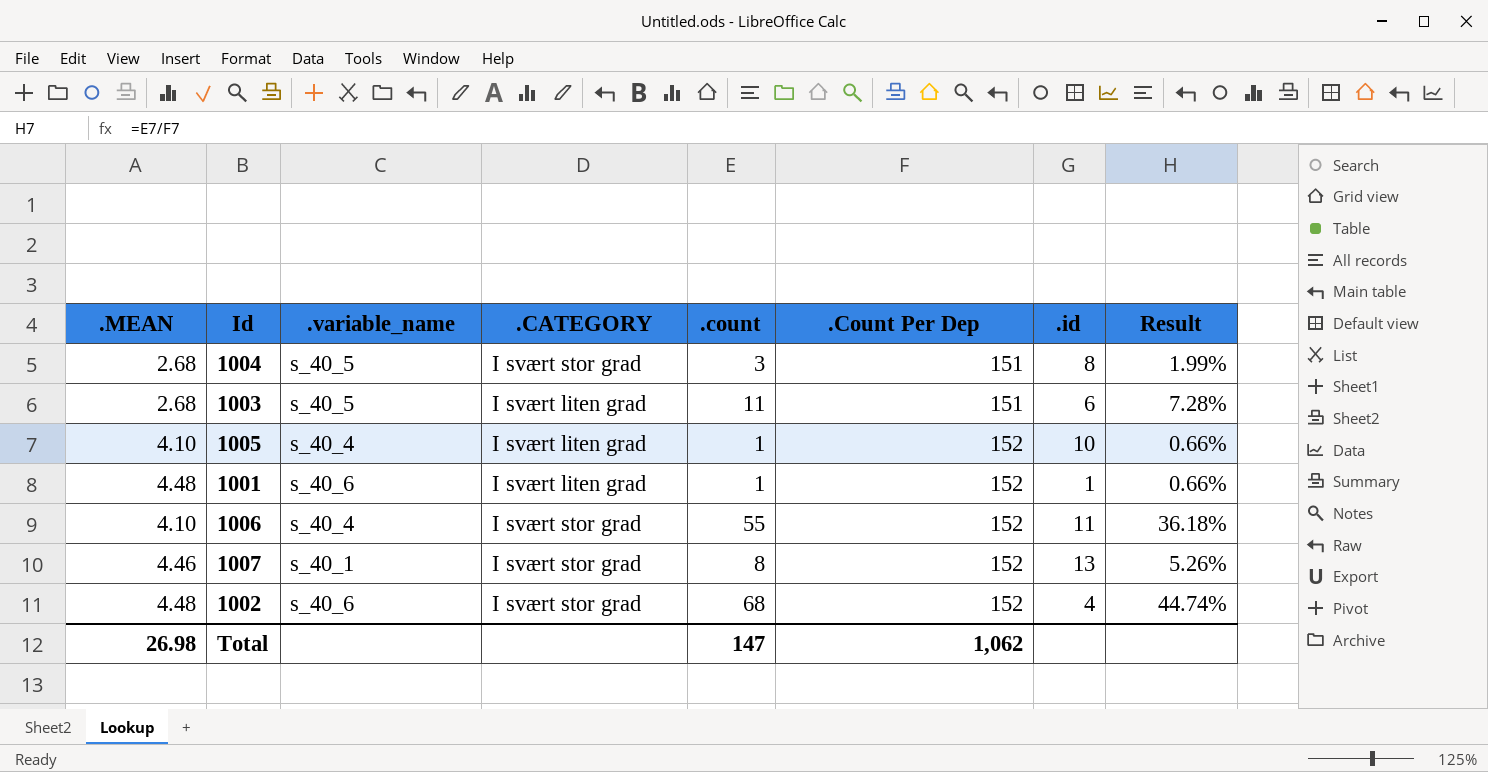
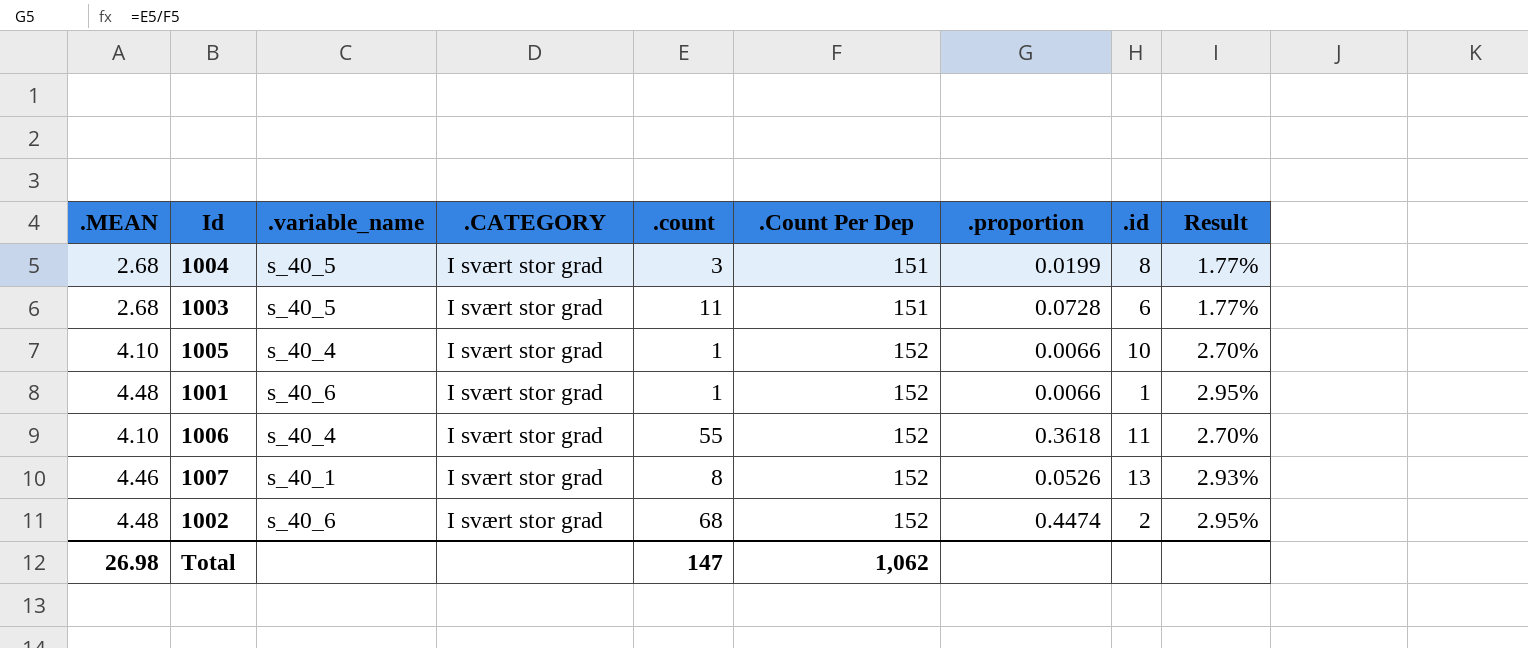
column .proportion | formula: none -> [.count] / [.Count Per Dep]
column Result | formula: [.count] / [.Count Per Dep] -> [.MEAN] / [.Count Per Dep]
1003 | .CATEGORY: I svært liten grad -> I svært stor grad
1005 | .CATEGORY: I svært liten grad -> I svært stor grad
1001 | .CATEGORY: I svært liten grad -> I svært stor grad
1002 | .id: 4 -> 2

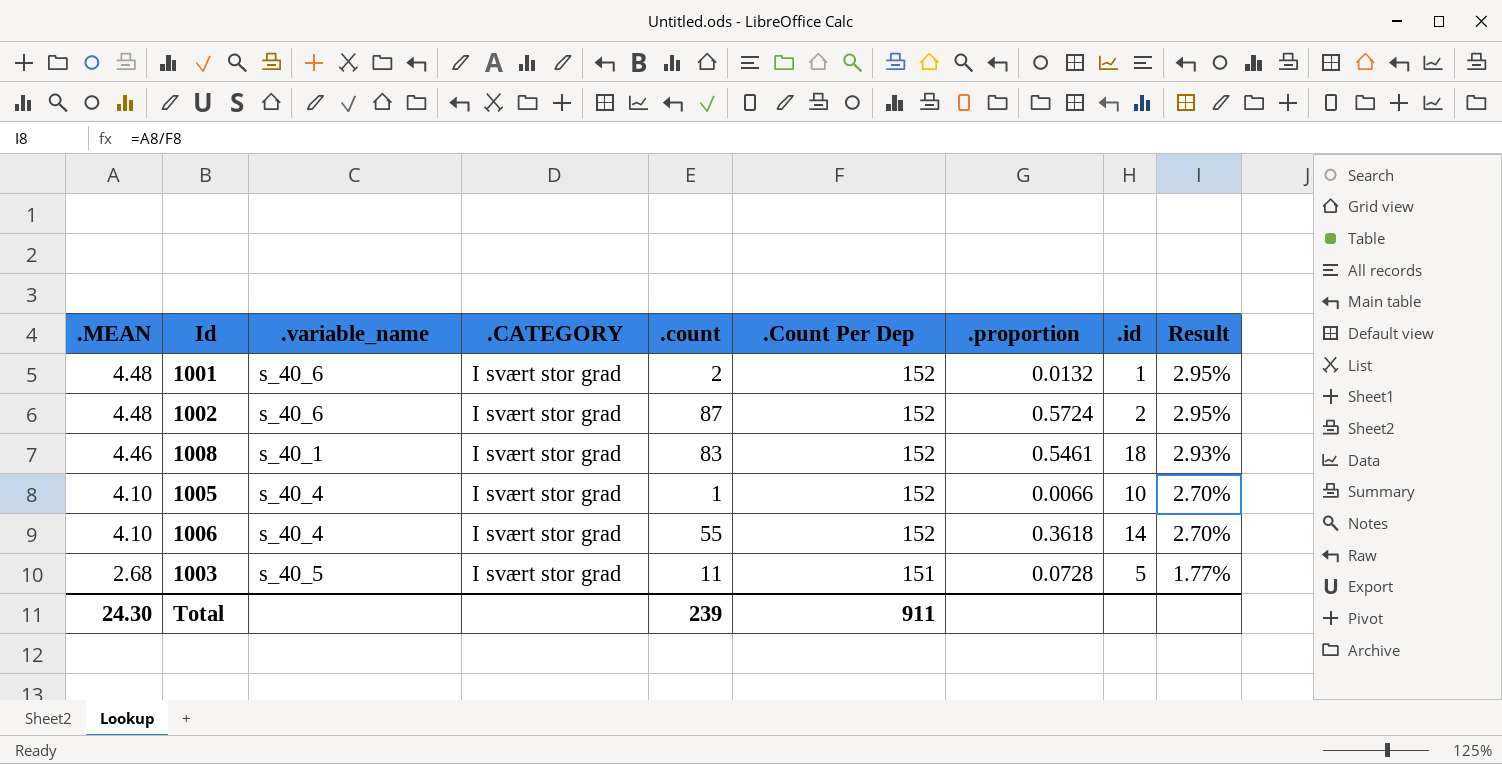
row order: .Count Per Dep ascending -> .MEAN descending
row 1004: 2.68 | s_40_5 | I svært stor grad | 3 | 151 | 0.0199 | 8 | 1.77% -> none
row 1007: 4.46 | s_40_1 | I svært stor grad | 8 | 152 | 0.0526 | 13 | 2.93% -> none
1001 | .count: 1 -> 2
1001 | .proportion: 0.0066 -> 0.0132
1002 | .count: 68 -> 87
1002 | .proportion: 0.4474 -> 0.5724
row 1008: none -> 4.46 | s_40_1 | I svært stor grad | 83 | 152 | 0.5461 | 18 | 2.93%
1006 | .id: 11 -> 14
1003 | .id: 6 -> 5
Total | .MEAN: 26.98 -> 24.30
Total | .count: 147 -> 239
Total | .Count Per Dep: 1,062 -> 911

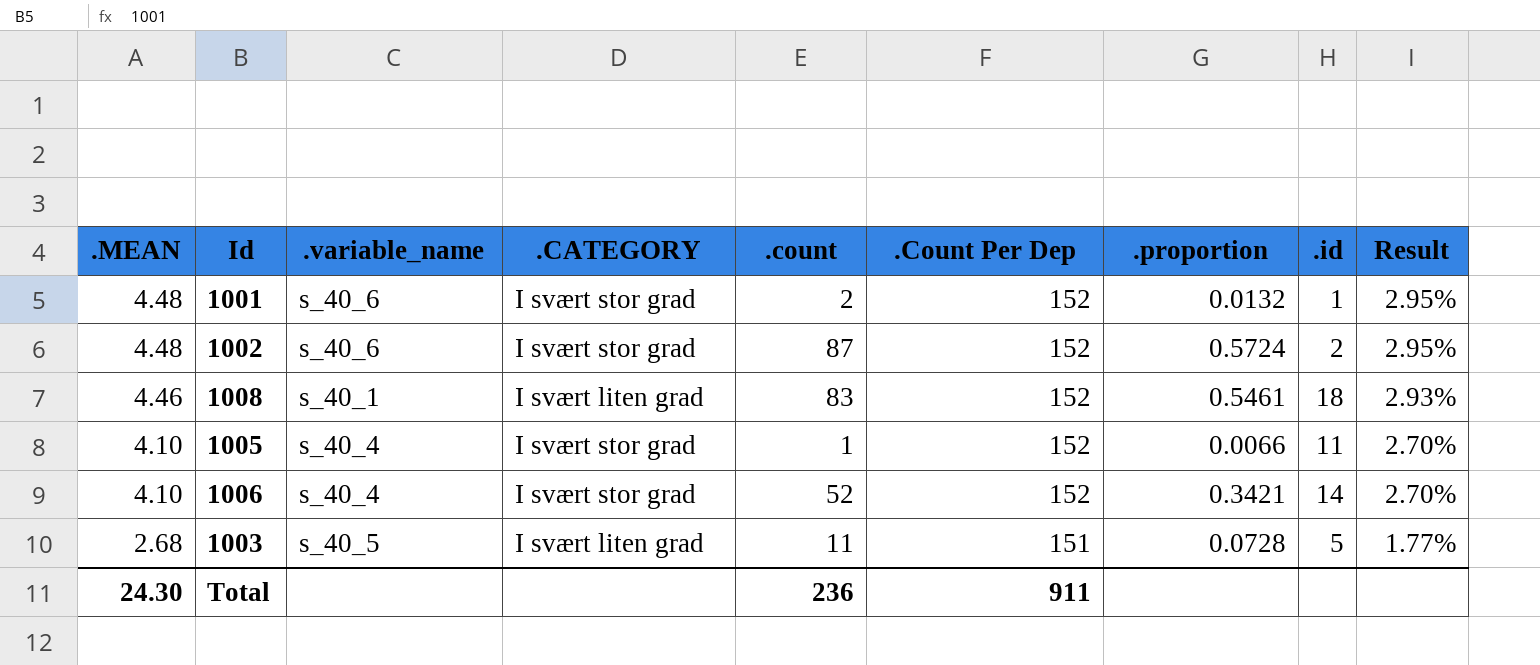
1008 | .CATEGORY: I svært stor grad -> I svært liten grad
1005 | .id: 10 -> 11
1006 | .count: 55 -> 52
1006 | .proportion: 0.3618 -> 0.3421
1003 | .CATEGORY: I svært stor grad -> I svært liten grad
Total | .count: 239 -> 236

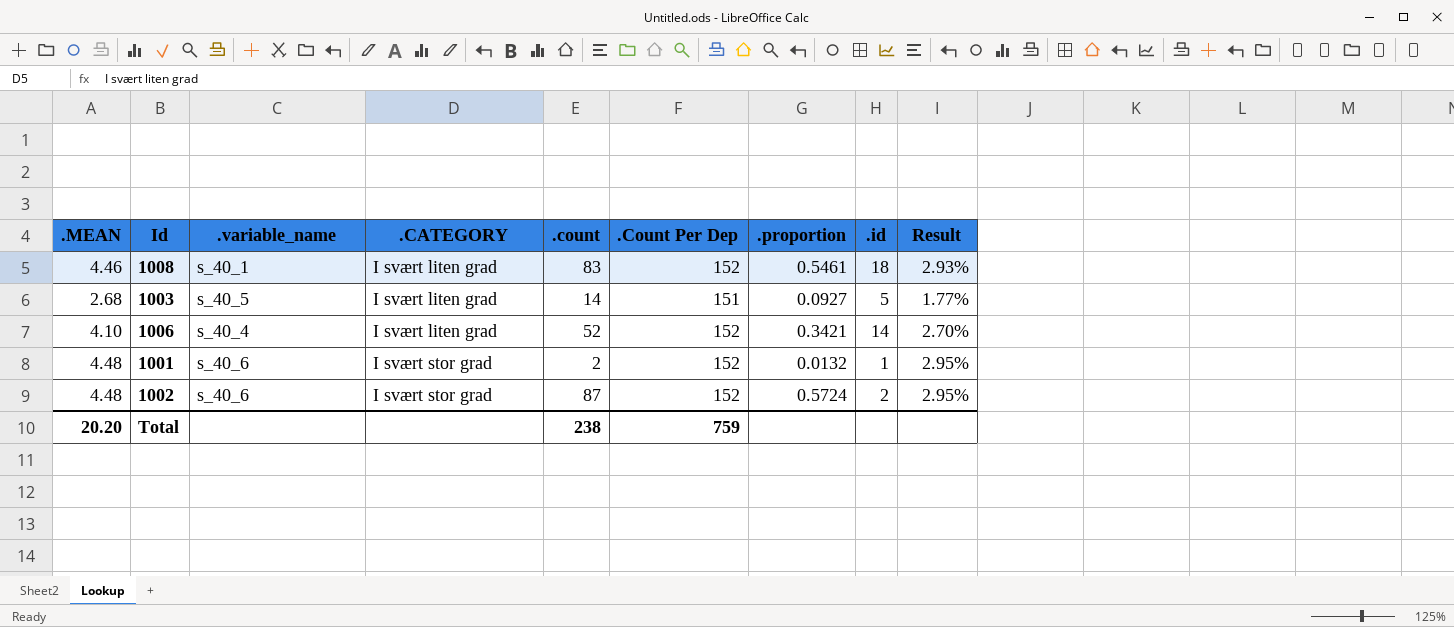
row order: .MEAN descending -> .CATEGORY ascending
row 1005: 4.10 | s_40_4 | I svært stor grad | 1 | 152 | 0.0066 | 11 | 2.70% -> none
1003 | .count: 11 -> 14
1003 | .proportion: 0.0728 -> 0.0927
1006 | .CATEGORY: I svært stor grad -> I svært liten grad
Total | .MEAN: 24.30 -> 20.20
Total | .count: 236 -> 238
Total | .Count Per Dep: 911 -> 759

